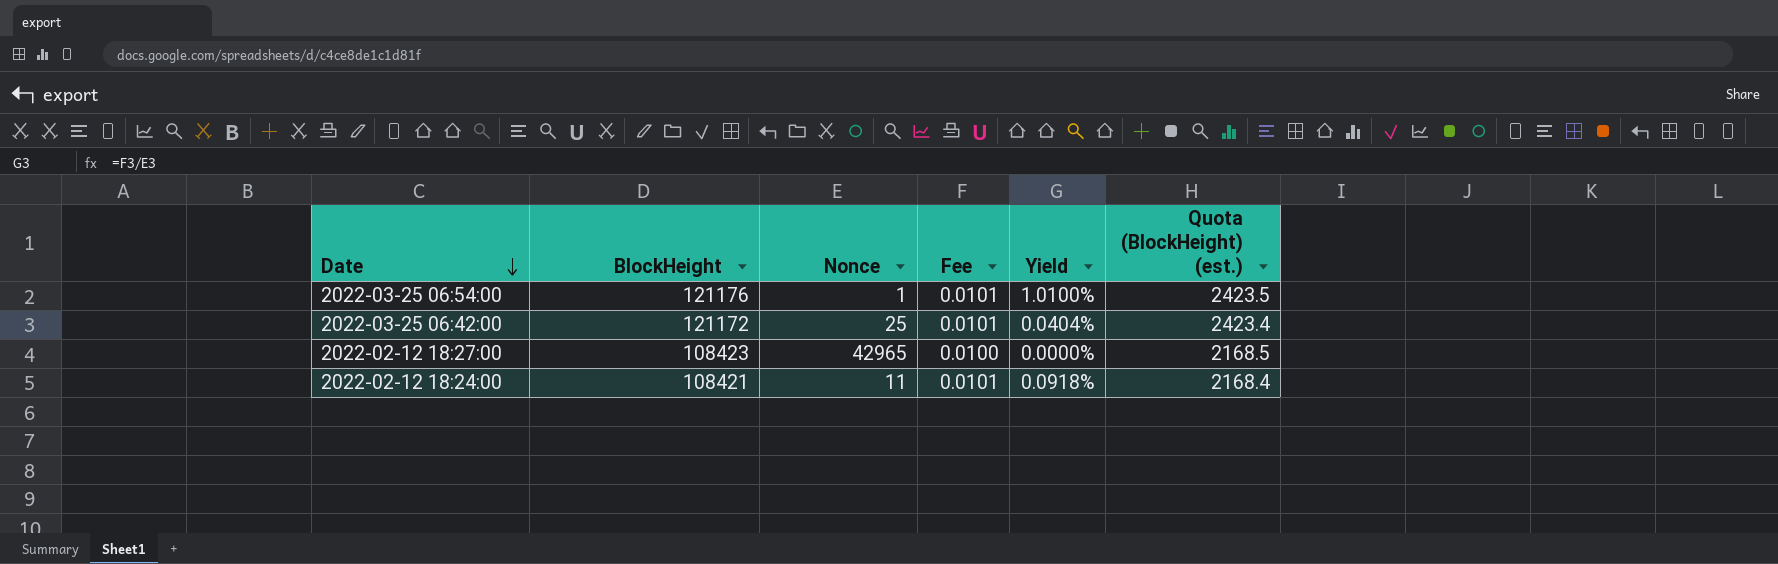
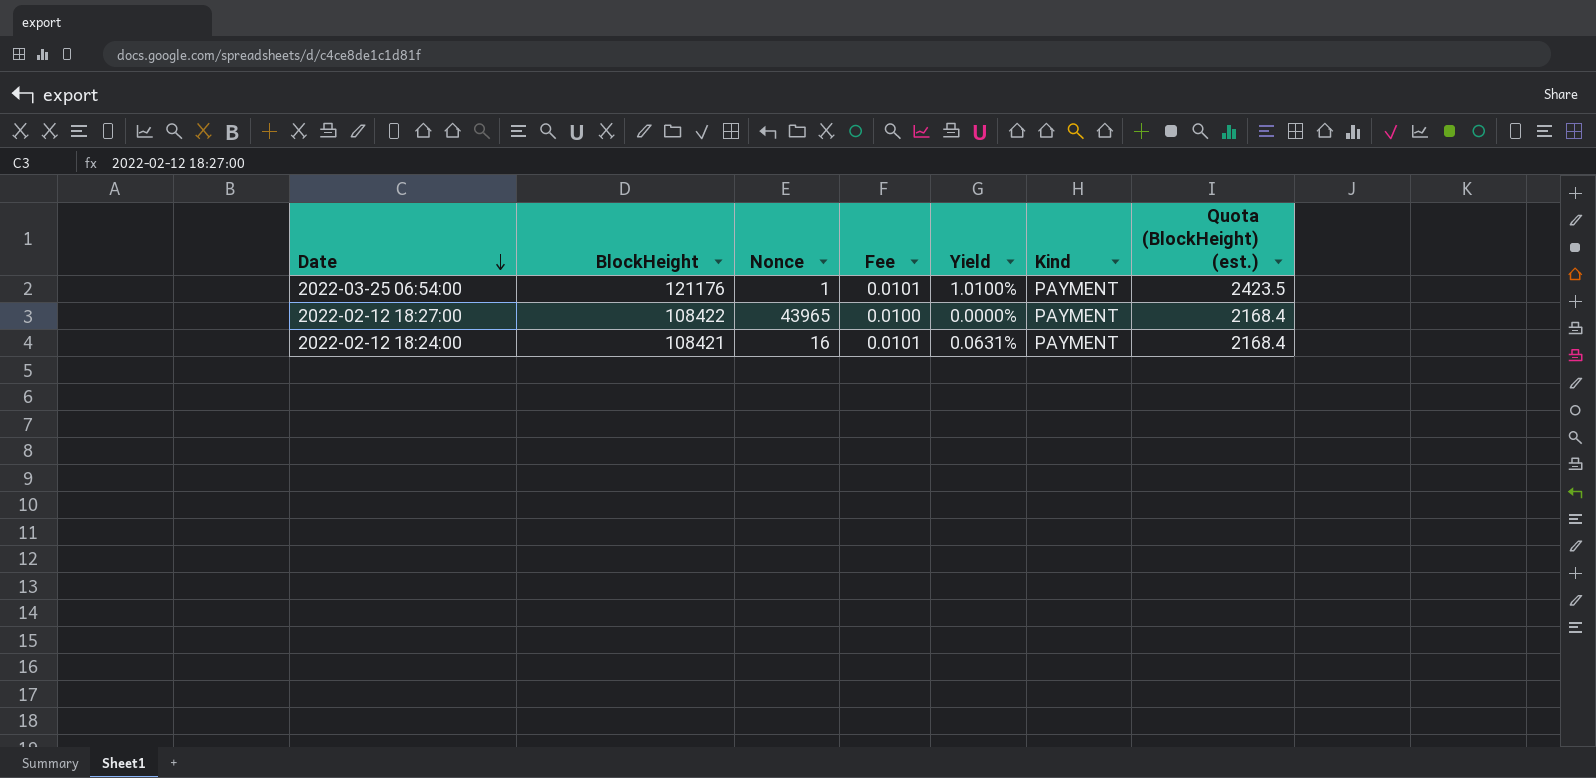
column Kind | position: none -> 6
row 2022-03-25 06:42:00: 121172 | 25 | 0.0101 | 0.0404% | 2423.4 -> none
2022-02-12 18:27:00 | BlockHeight: 108423 -> 108422
2022-02-12 18:27:00 | Nonce: 42965 -> 43965
2022-02-12 18:27:00 | Quota (BlockHeight) (est.): 2168.5 -> 2168.4
2022-02-12 18:24:00 | Nonce: 11 -> 16
2022-02-12 18:24:00 | Yield: 0.0918% -> 0.0631%

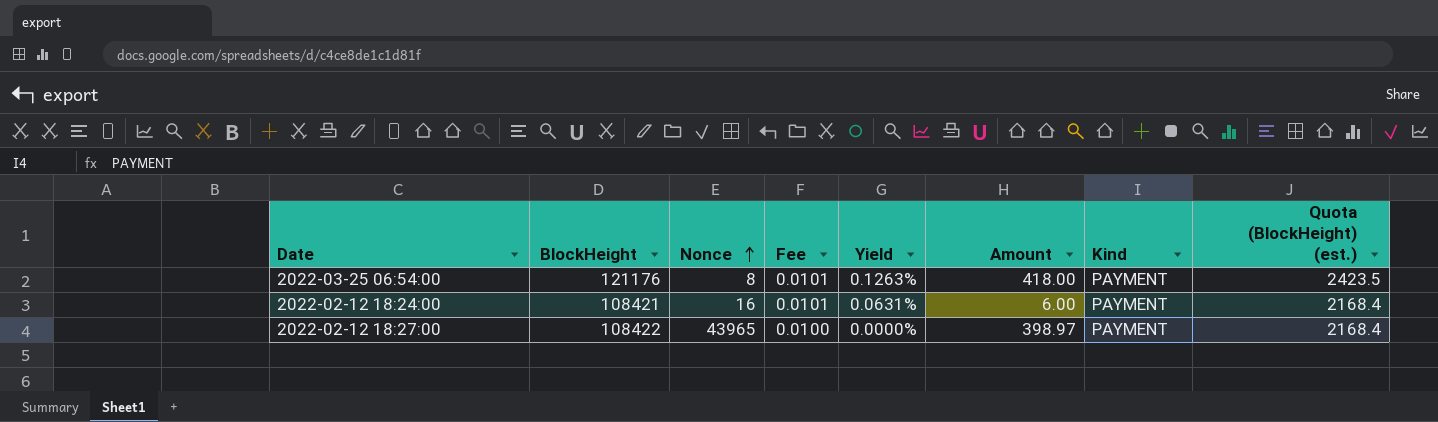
row order: Date descending -> Nonce ascending
column Amount | position: none -> 6
2022-03-25 06:54:00 | Nonce: 1 -> 8
2022-03-25 06:54:00 | Yield: 1.0100% -> 0.1263%

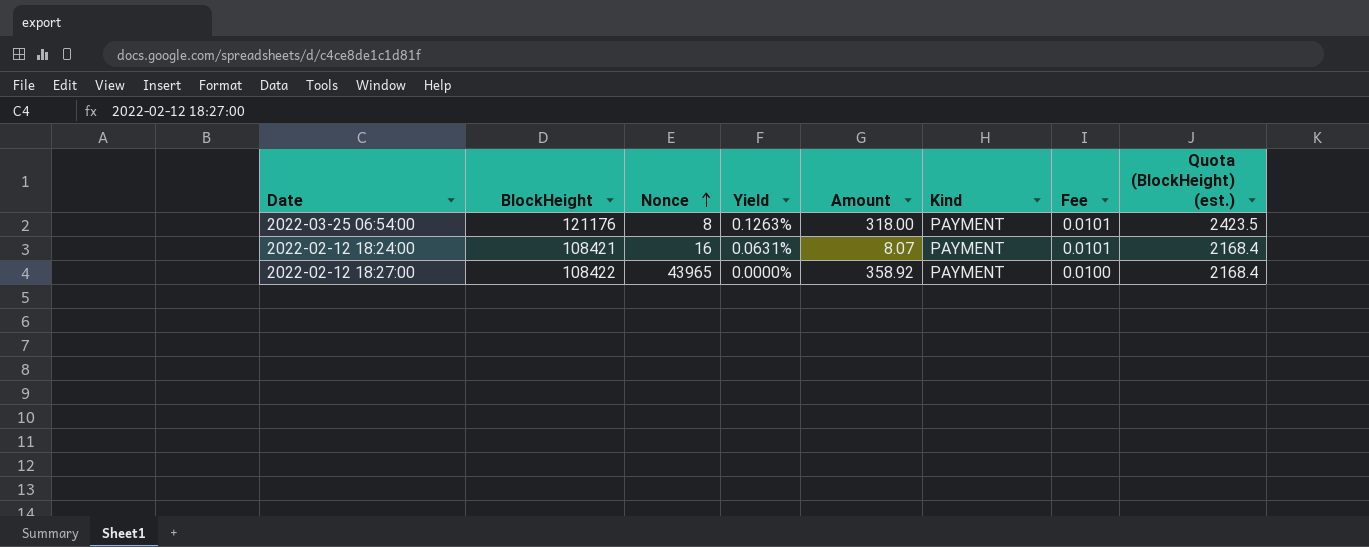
column Fee | position: 4 -> 7
2022-03-25 06:54:00 | Amount: 418.00 -> 318.00
2022-02-12 18:24:00 | Amount: 6.00 -> 8.07
2022-02-12 18:27:00 | Amount: 398.97 -> 358.92

